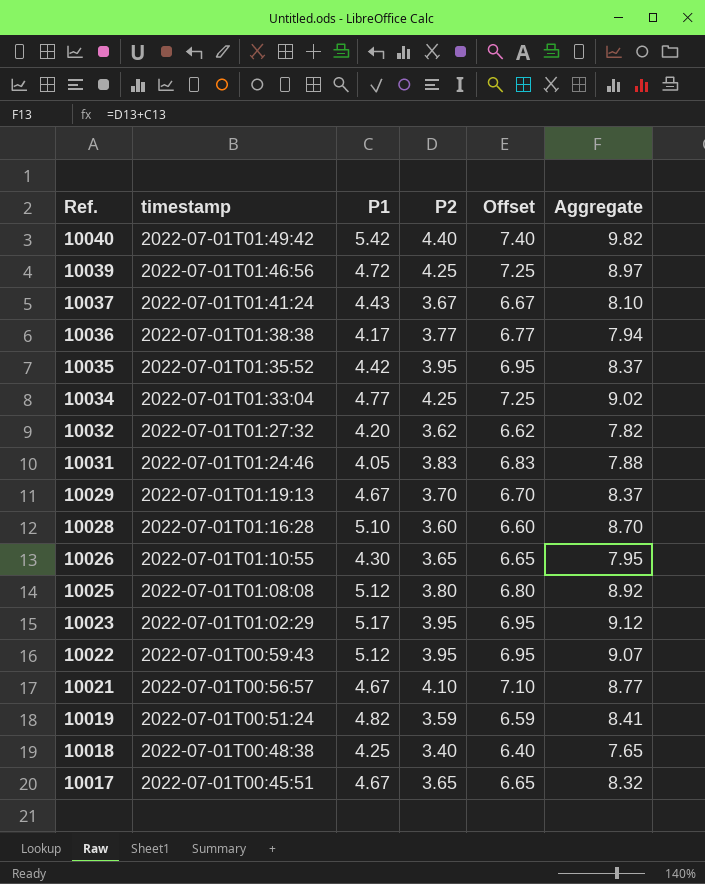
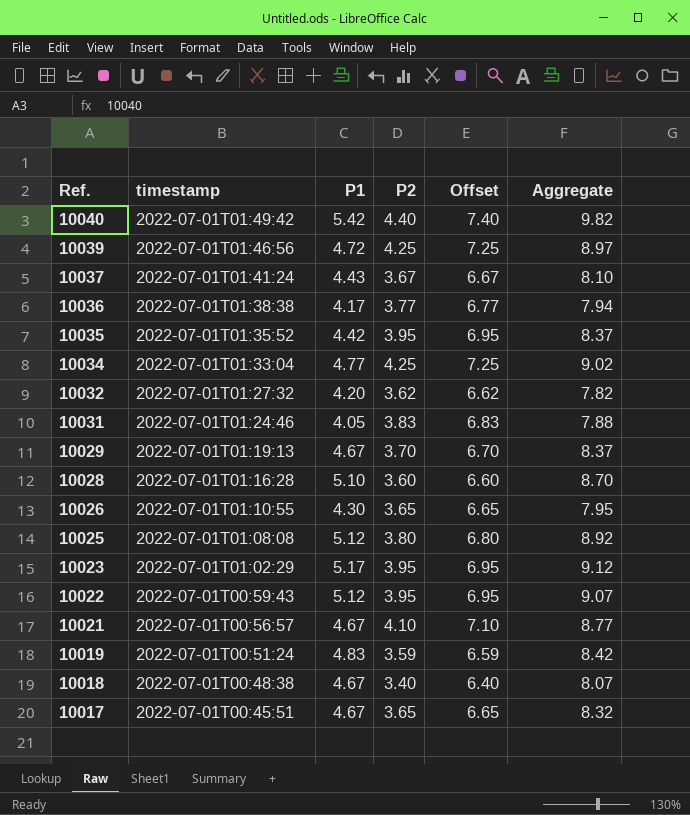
10019 | P1: 4.82 -> 4.83
10019 | Aggregate: 8.41 -> 8.42
10018 | P1: 4.25 -> 4.67
10018 | Aggregate: 7.65 -> 8.07

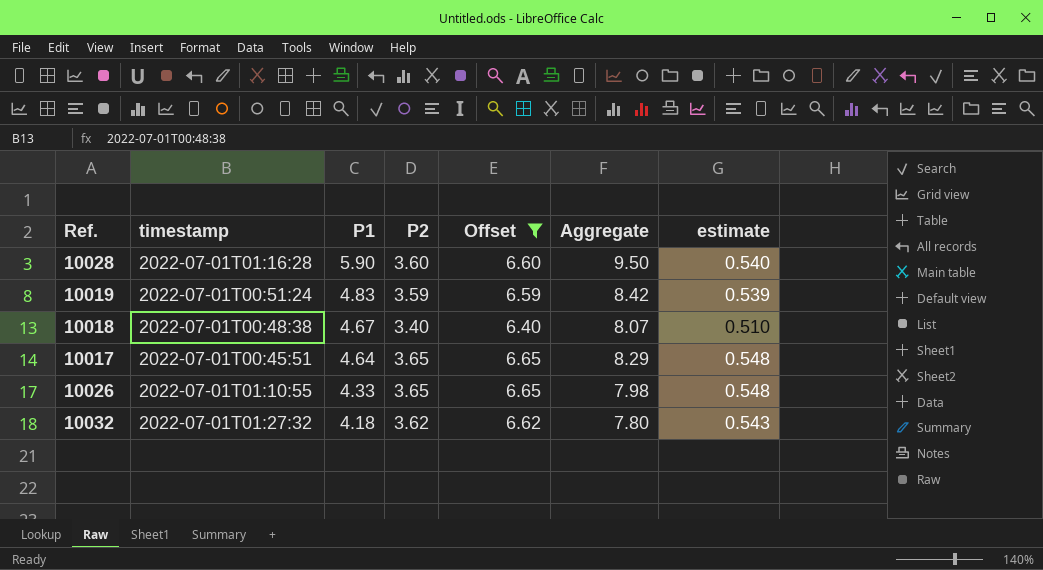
filter: none -> Offset <= 6.65
row order: Ref. descending -> P1 descending
column estimate | formula: none -> [P2] * 0.15
10028 | P1: 5.10 -> 5.90
10028 | Aggregate: 8.70 -> 9.50
10017 | P1: 4.67 -> 4.64
10017 | Aggregate: 8.32 -> 8.29
10026 | P1: 4.30 -> 4.33
10026 | Aggregate: 7.95 -> 7.98
10032 | P1: 4.20 -> 4.18
10032 | Aggregate: 7.82 -> 7.80

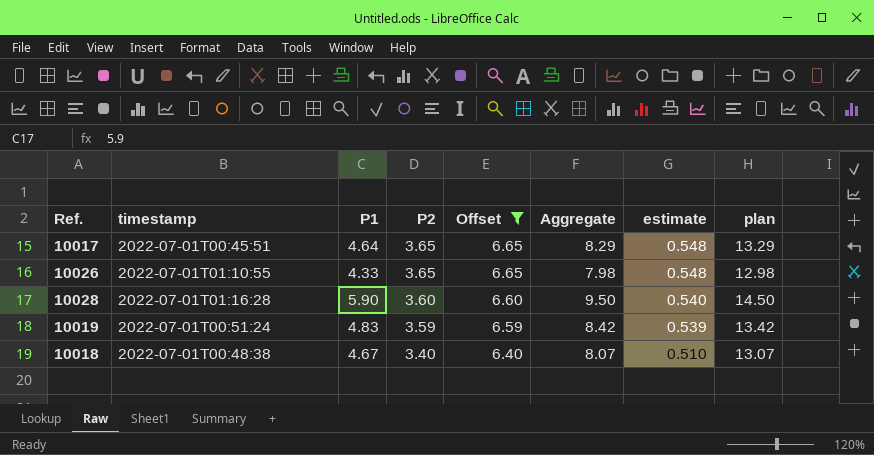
row order: P1 descending -> P2 descending
column plan | formula: none -> [Aggregate] + 5
row 10032: 2022-07-01T01:27:32 | 4.18 | 3.62 | 6.62 | 7.80 | 0.543 -> none

